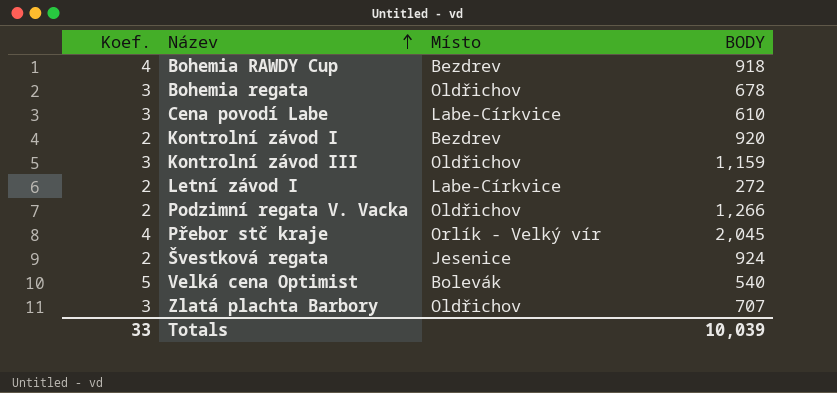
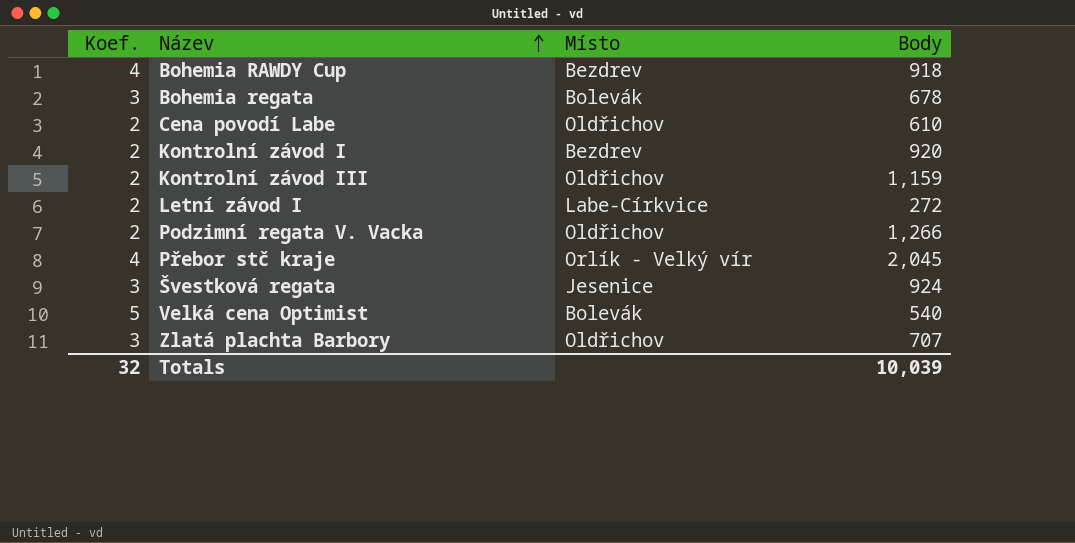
column name: BODY -> Body
Bohemia regata | Místo: Oldřichov -> Bolevák
Cena povodí Labe | Koef.: 3 -> 2
Cena povodí Labe | Místo: Labe-Církvice -> Oldřichov
Kontrolní závod III | Koef.: 3 -> 2
Švestková regata | Koef.: 2 -> 3
Totals | Koef.: 33 -> 32

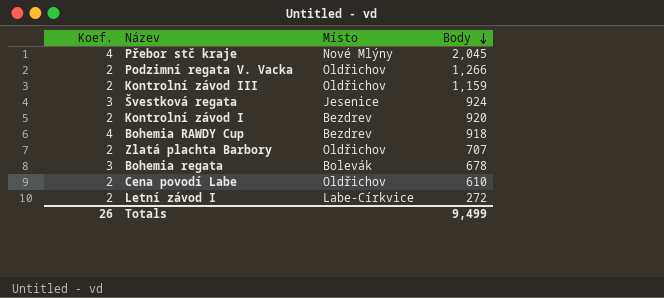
row order: Název ascending -> Body descending
row Velká cena Optimist: 5 | Bolevák | 540 -> none
Přebor stč kraje | Místo: Orlík - Velký vír -> Nové Mlýny
Zlatá plachta Barbory | Koef.: 3 -> 2
Totals | Koef.: 32 -> 26
Totals | Body: 10,039 -> 9,499

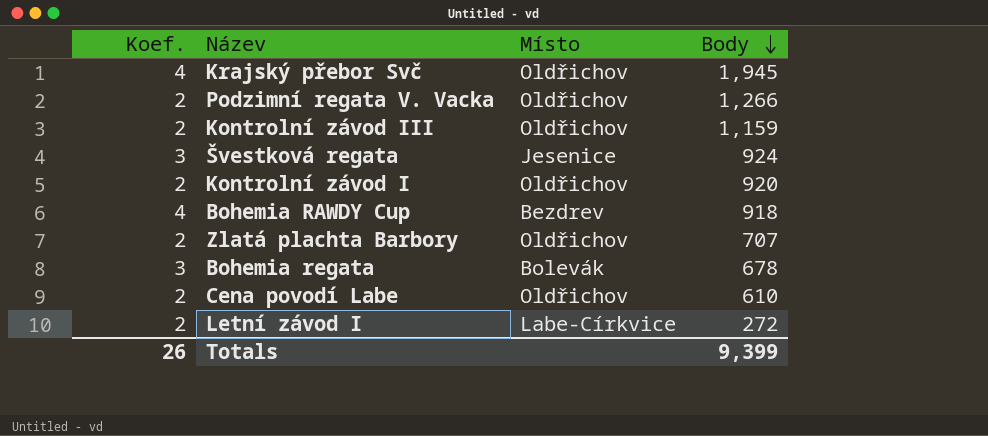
row Přebor stč kraje: 4 | Nové Mlýny | 2,045 -> none
row Krajský přebor Svč: none -> 4 | Oldřichov | 1,945
Kontrolní závod I | Místo: Bezdrev -> Oldřichov
Totals | Body: 9,499 -> 9,399

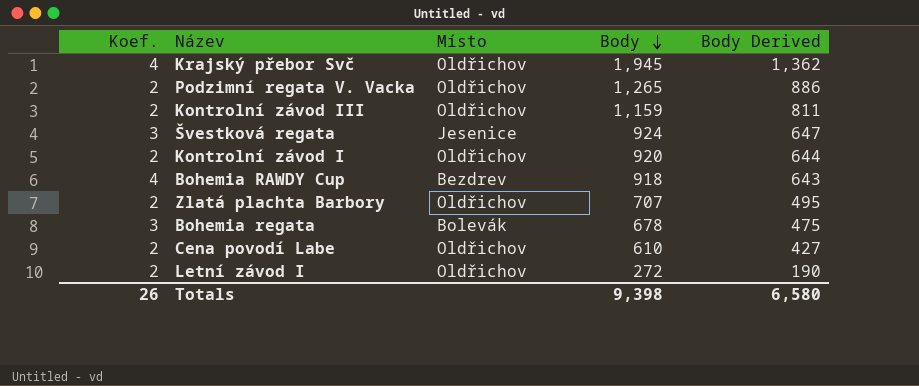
column Body Derived | formula: none -> [Body] * 0.7
Podzimní regata V. Vacka | Body: 1,266 -> 1,265
Letní závod I | Místo: Labe-Církvice -> Oldřichov
Totals | Body: 9,399 -> 9,398

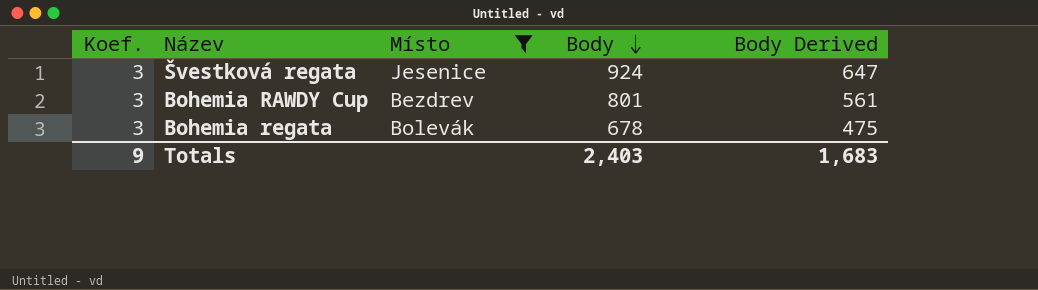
filter: none -> Místo != Oldřichov
Bohemia RAWDY Cup | Koef.: 4 -> 3
Bohemia RAWDY Cup | Body: 918 -> 801
Bohemia RAWDY Cup | Body Derived: 643 -> 561
Totals | Koef.: 26 -> 9
Totals | Body: 9,398 -> 2,403
Totals | Body Derived: 6,580 -> 1,683

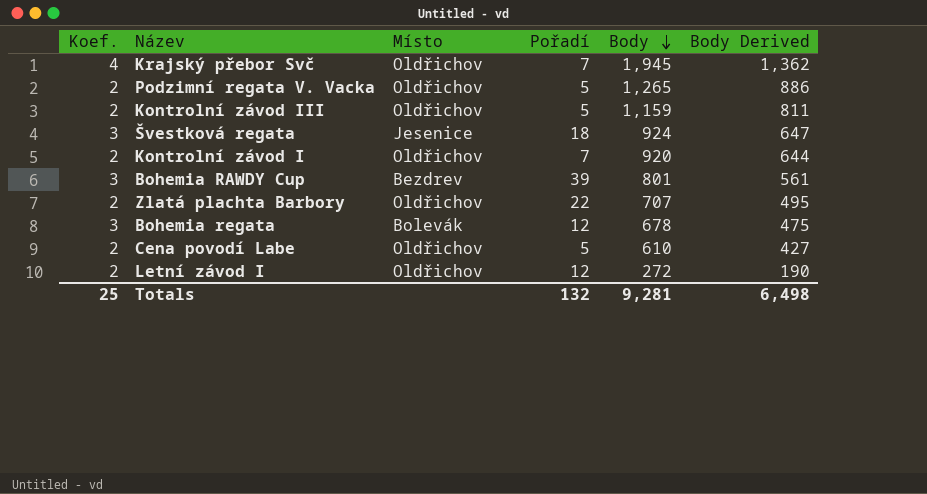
filter: Místo != Oldřichov -> none
column Pořadí | position: none -> 4
Totals | Koef.: 9 -> 25
Totals | Body: 2,403 -> 9,281
Totals | Body Derived: 1,683 -> 6,498

